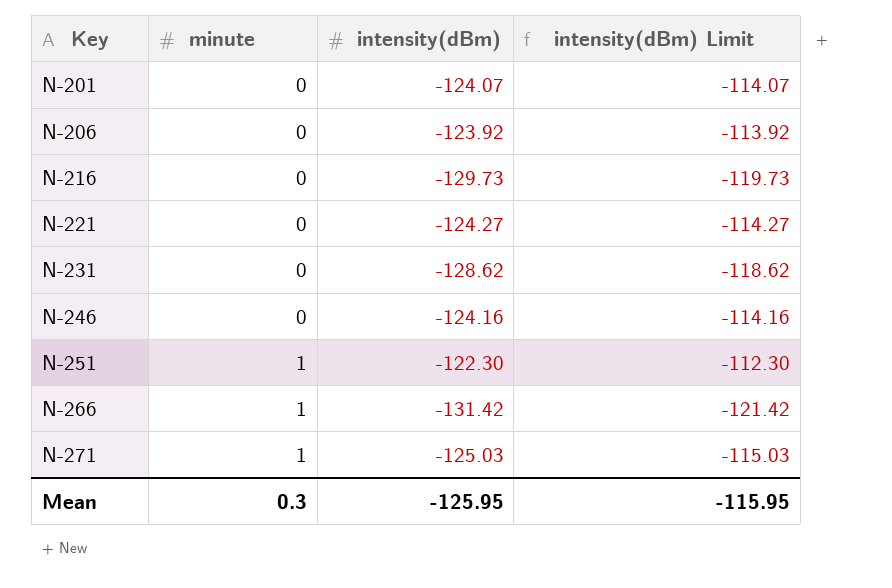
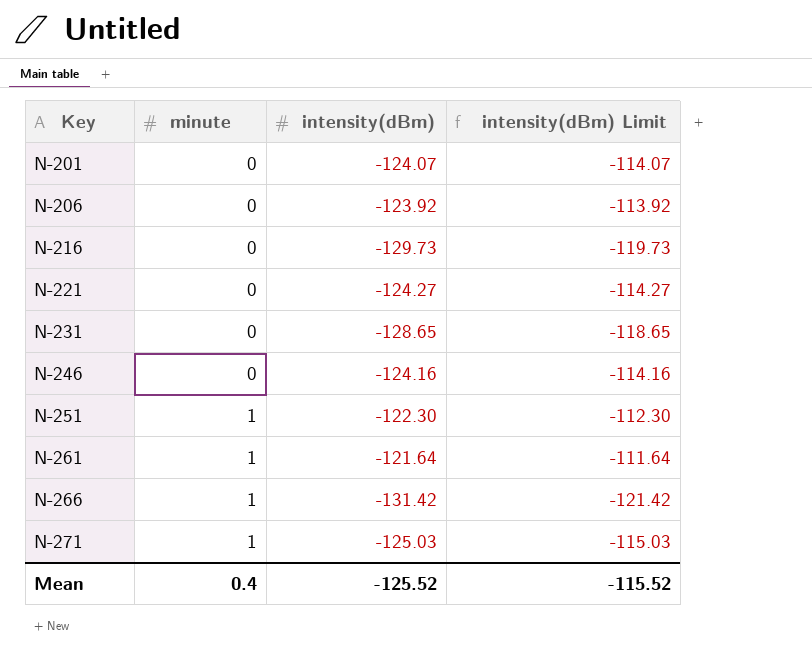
N-231 | intensity(dBm): -128.62 -> -128.65
N-231 | intensity(dBm) Limit: -118.62 -> -118.65
row N-261: none -> 1 | -121.64 | -111.64
Mean | minute: 0.3 -> 0.4
Mean | intensity(dBm): -125.95 -> -125.52
Mean | intensity(dBm) Limit: -115.95 -> -115.52

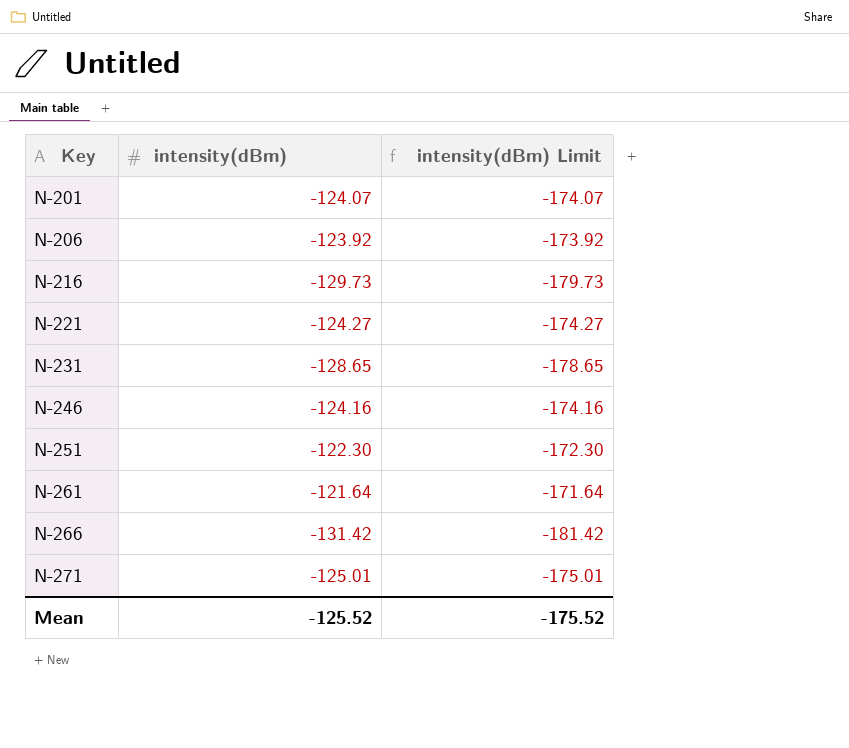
column minute | position: 2 -> none
column intensity(dBm) Limit | formula: [intensity(dBm)] + 10 -> [intensity(dBm)] - 50
N-271 | intensity(dBm): -125.03 -> -125.01
Mean | intensity(dBm) Limit: -115.52 -> -175.52

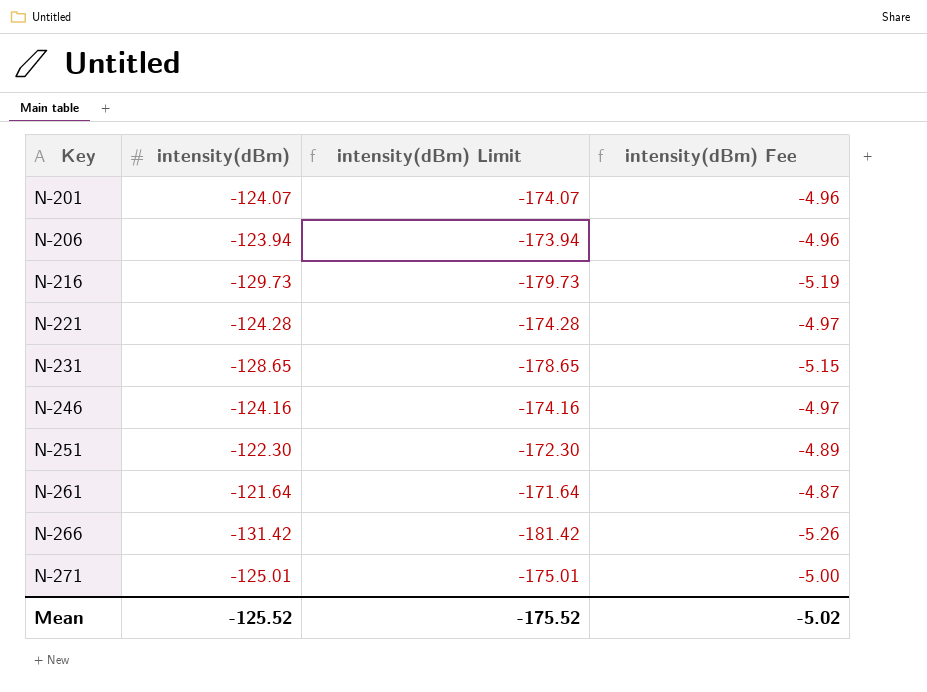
column intensity(dBm) Fee | formula: none -> [intensity(dBm)] * 0.04
N-206 | intensity(dBm): -123.92 -> -123.94
N-206 | intensity(dBm) Limit: -173.92 -> -173.94
N-221 | intensity(dBm): -124.27 -> -124.28
N-221 | intensity(dBm) Limit: -174.27 -> -174.28

